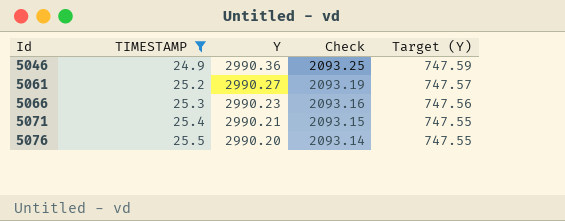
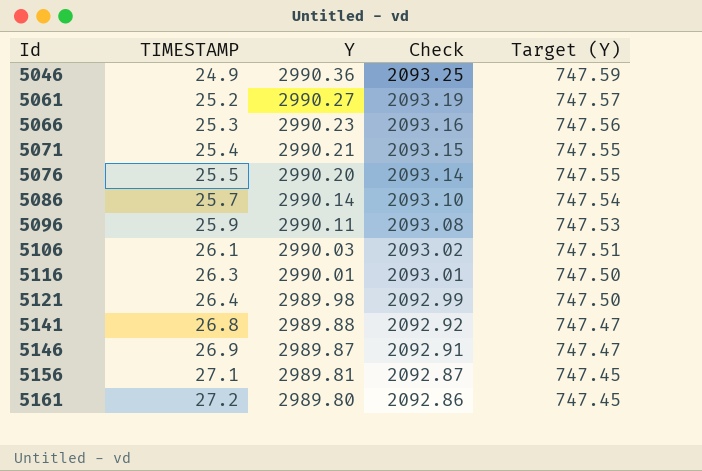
filter: TIMESTAMP <= 25.5 -> none

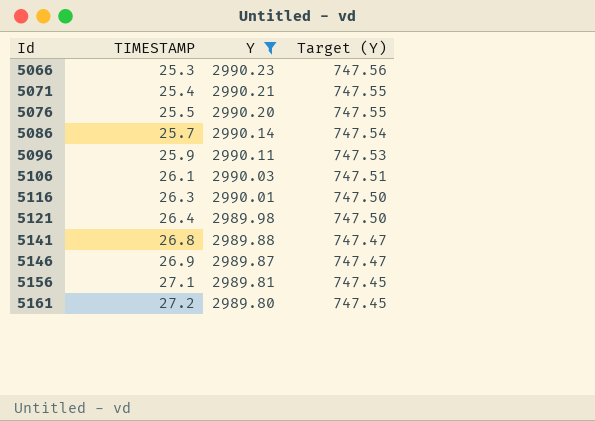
filter: none -> Y <= 2990.23
column Check | formula: [Y] * 0.7 -> none

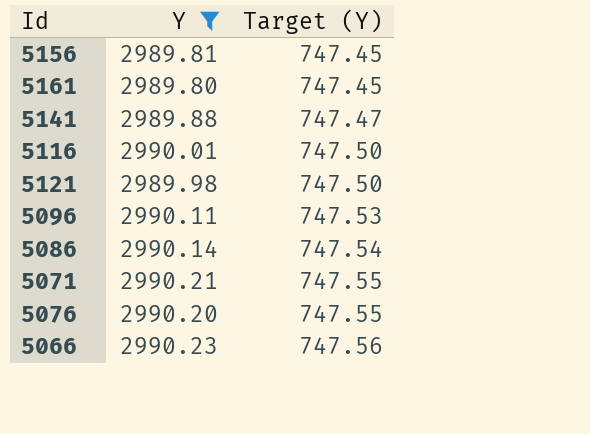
row order: Id ascending -> Target (Y) ascending
column TIMESTAMP | position: 2 -> none
row 5106: 26.1 | 2990.03 | 747.51 -> none
row 5146: 26.9 | 2989.87 | 747.47 -> none

